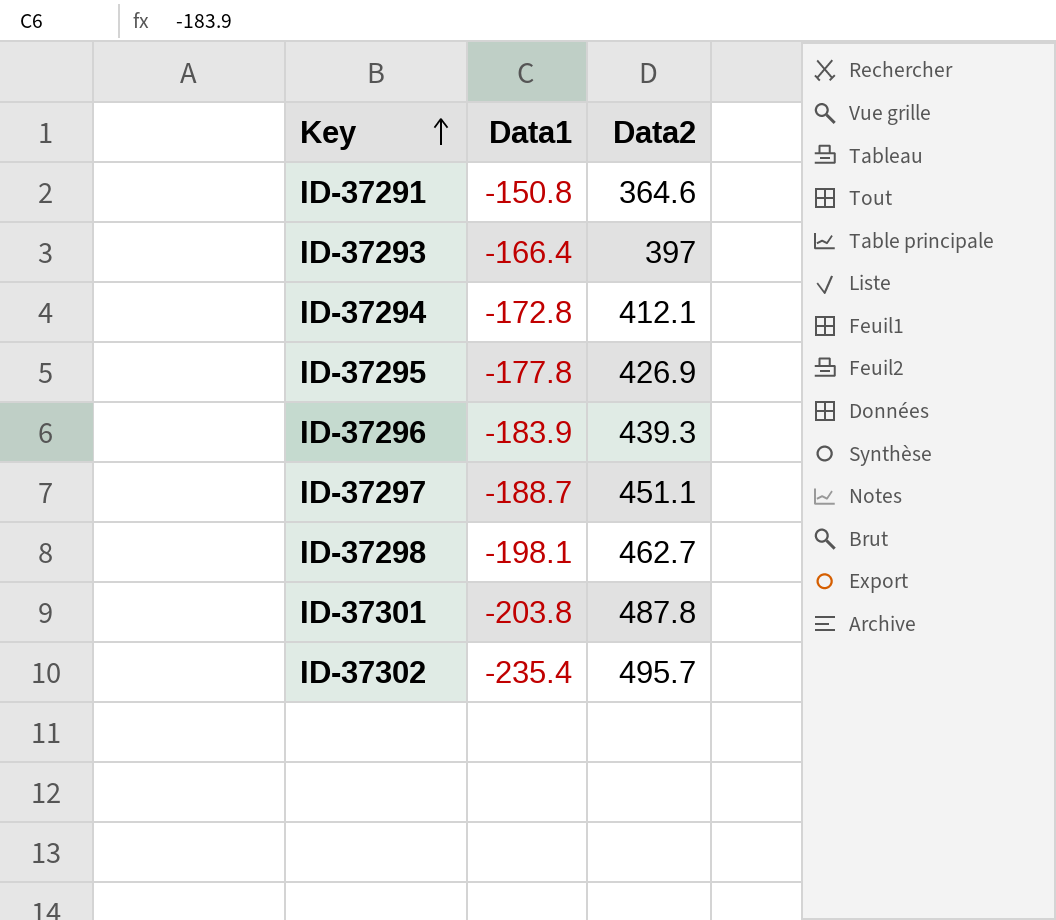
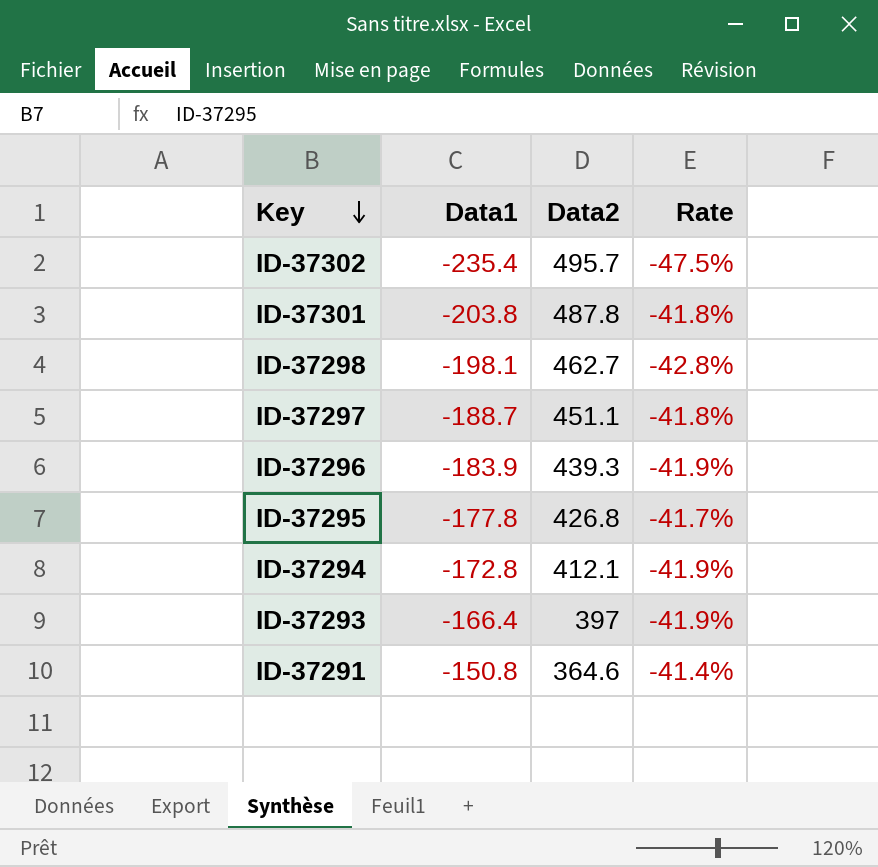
row order: Key ascending -> Key descending
column Rate | formula: none -> [Data1] / [Data2]
ID-37295 | Data2: 426.9 -> 426.8

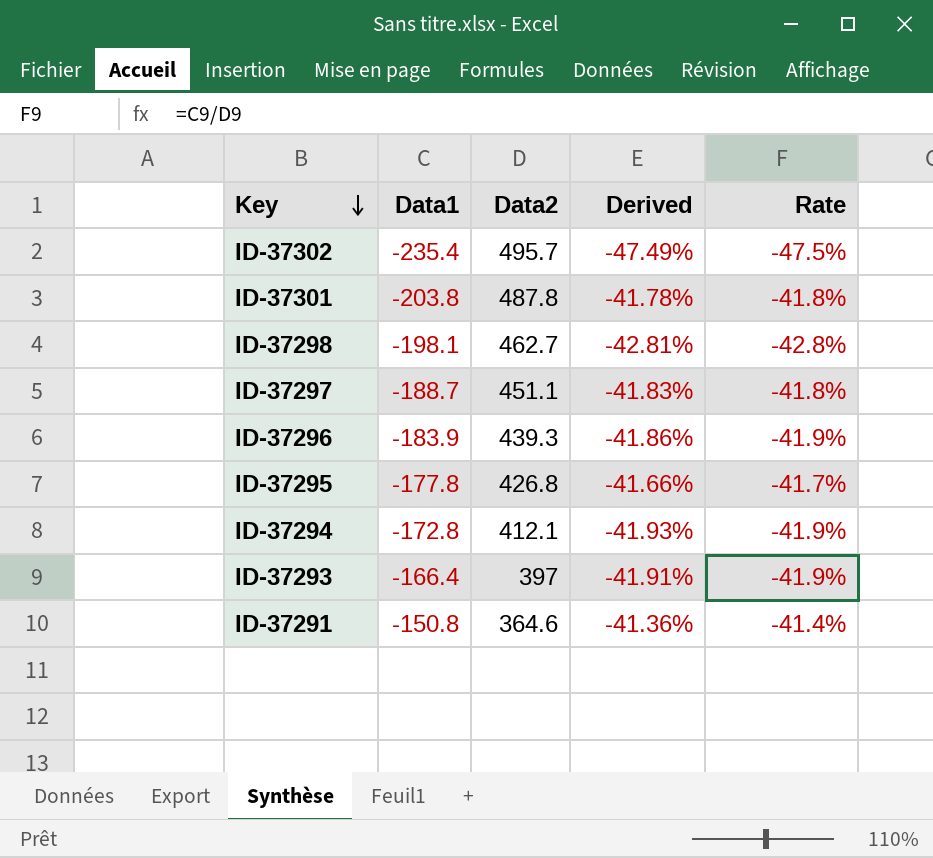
column Derived | formula: none -> [Data1] / [Data2]

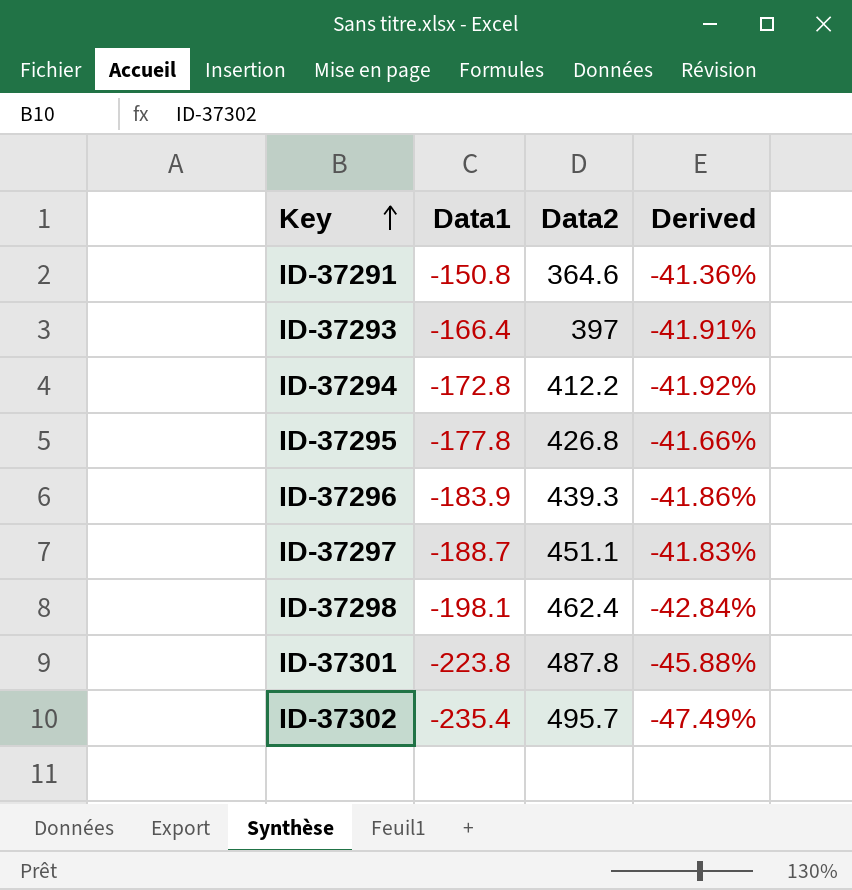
row order: Key descending -> Key ascending
column Rate | formula: [Data1] / [Data2] -> none
ID-37294 | Data2: 412.1 -> 412.2
ID-37294 | Derived: -41.93% -> -41.92%
ID-37298 | Data2: 462.7 -> 462.4
ID-37298 | Derived: -42.81% -> -42.84%
ID-37301 | Data1: -203.8 -> -223.8
ID-37301 | Derived: -41.78% -> -45.88%

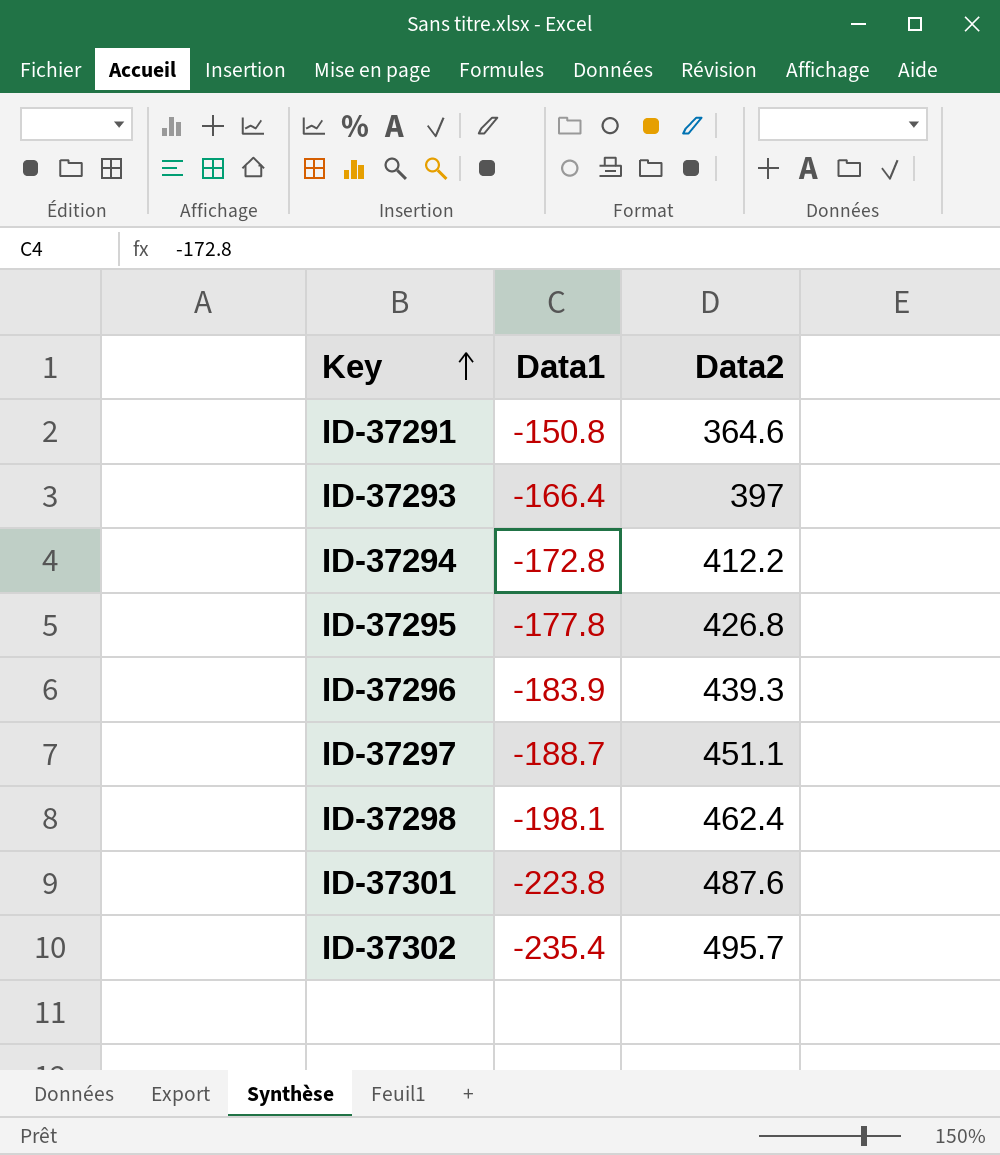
column Derived | formula: [Data1] / [Data2] -> none
ID-37301 | Data2: 487.8 -> 487.6

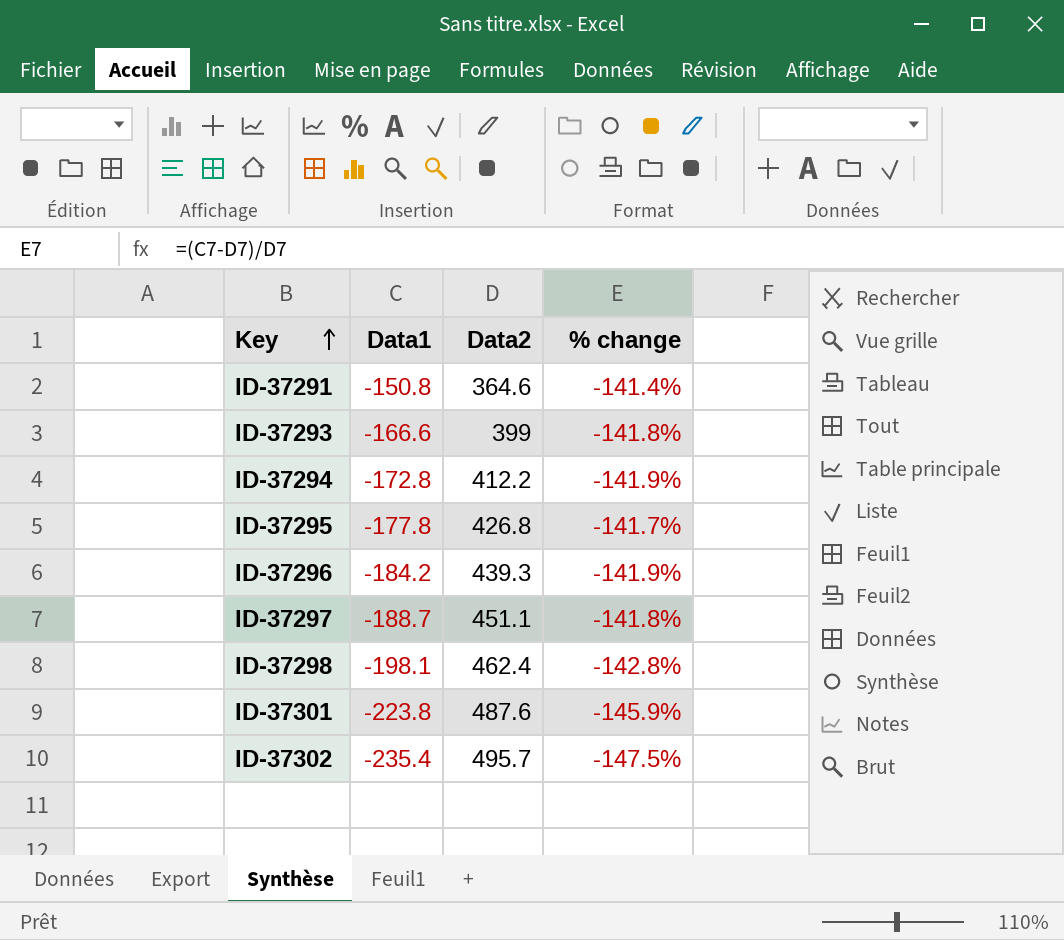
column % change | formula: none -> ([Data1] - [Data2]) / [Data2]
ID-37293 | Data1: -166.4 -> -166.6
ID-37293 | Data2: 397 -> 399
ID-37296 | Data1: -183.9 -> -184.2

